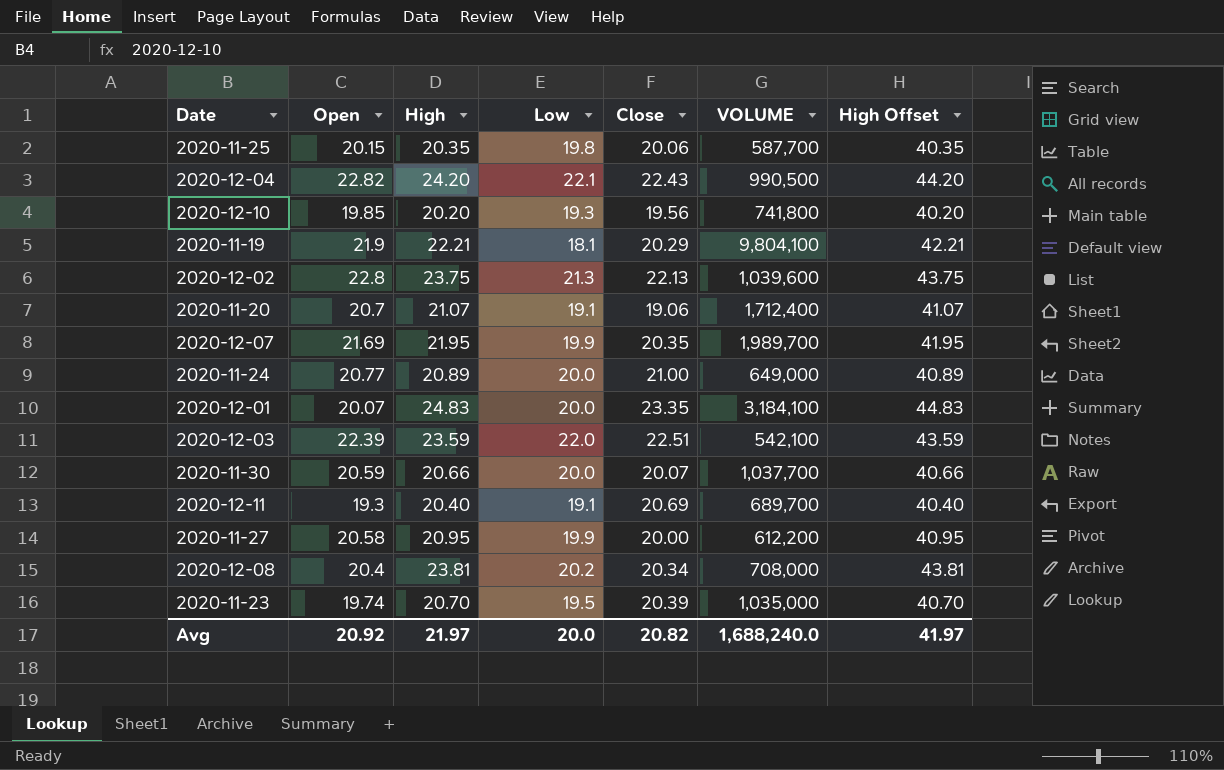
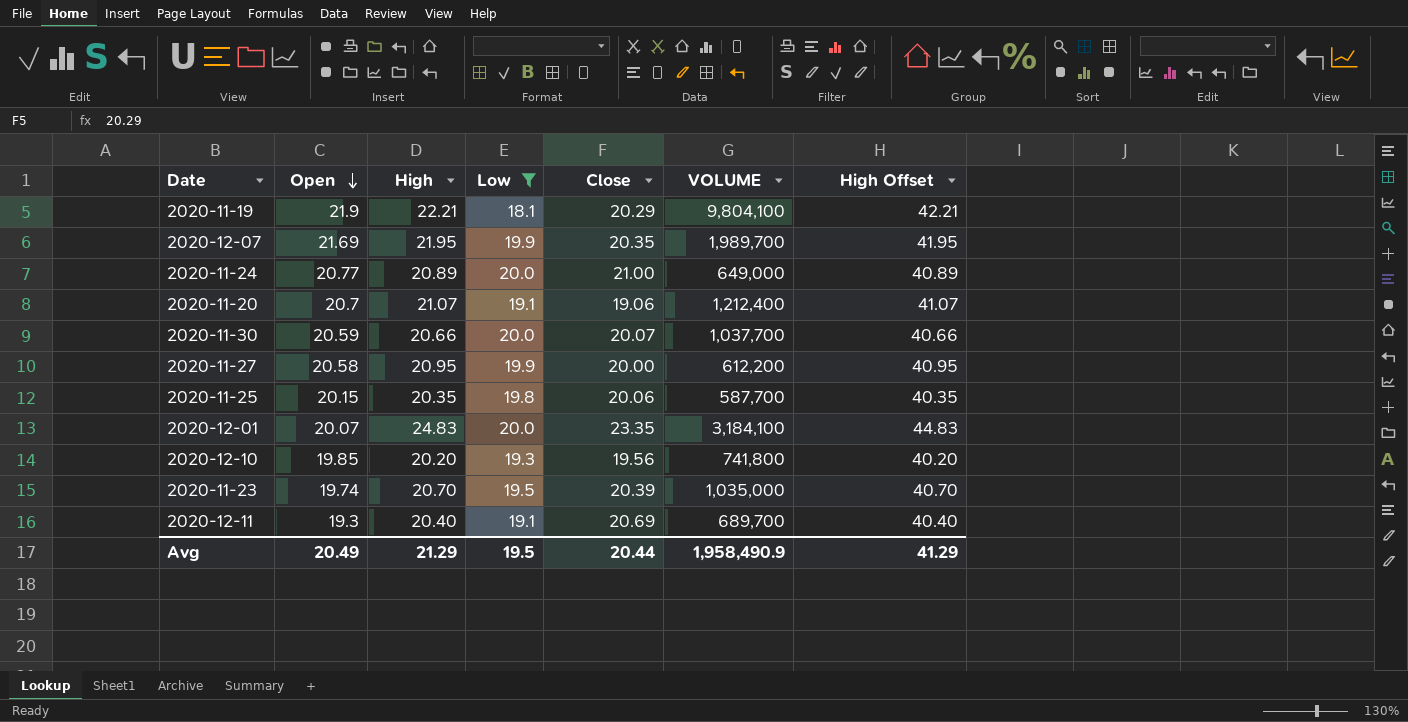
filter: none -> Low <= 20.0
row order: none -> Open descending
2020-11-20 | VOLUME: 1,712,400 -> 1,212,400
Avg | Open: 20.92 -> 20.49
Avg | High: 21.97 -> 21.29
Avg | Low: 20.0 -> 19.5
Avg | Close: 20.82 -> 20.44
Avg | VOLUME: 1,688,240.0 -> 1,958,490.9
Avg | High Offset: 41.97 -> 41.29

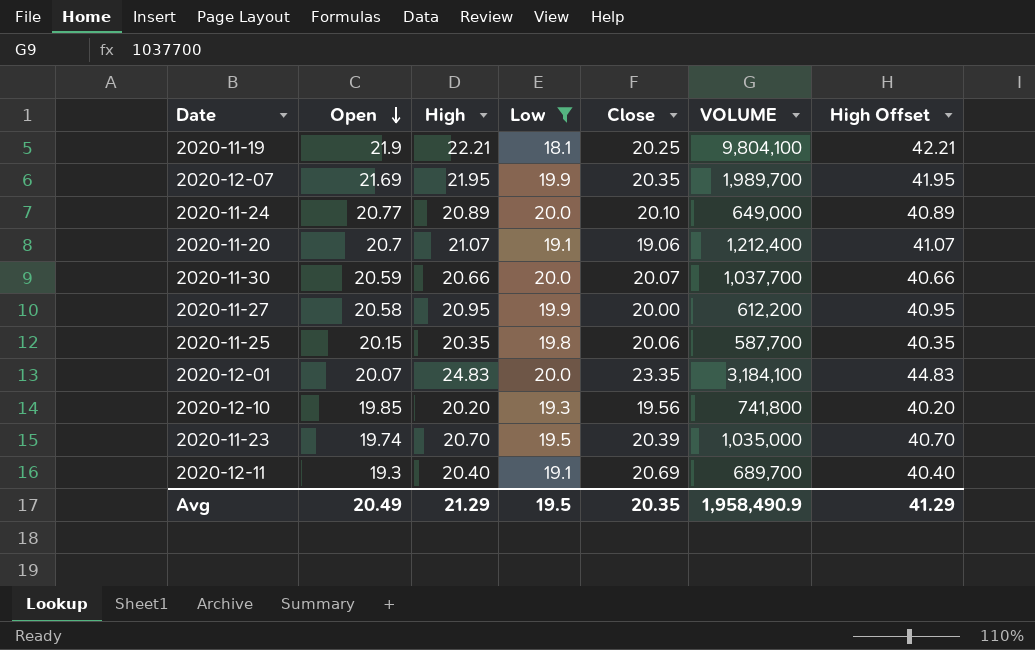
2020-11-19 | Close: 20.29 -> 20.25
2020-11-24 | Close: 21.00 -> 20.10
Avg | Close: 20.44 -> 20.35

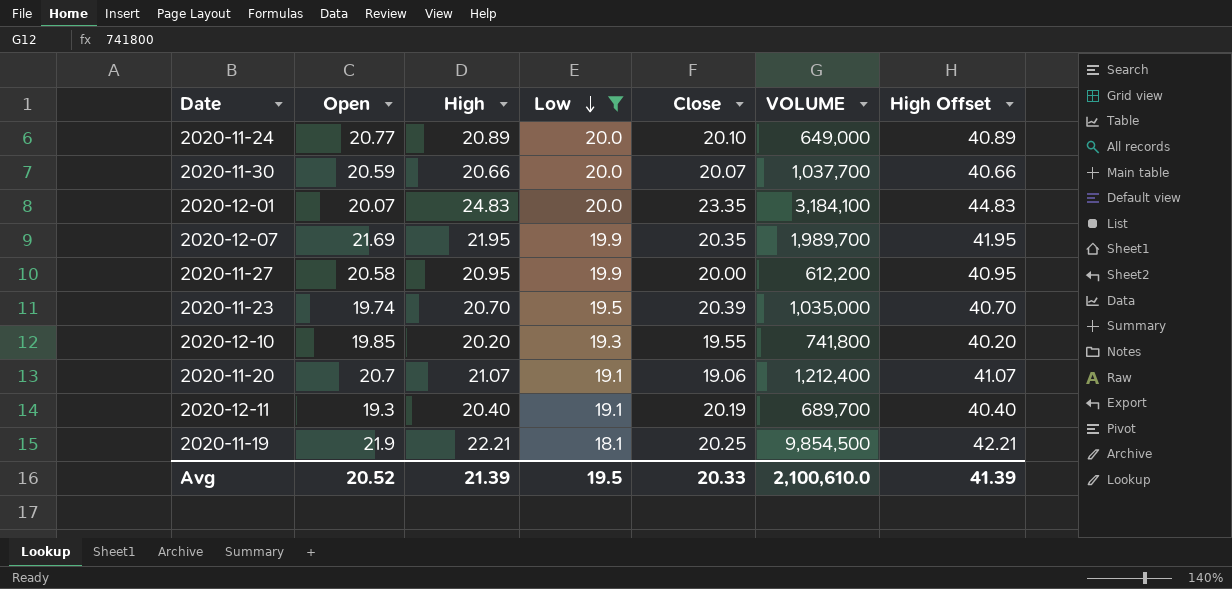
row order: Open descending -> Low descending
row 2020-11-25: 20.15 | 20.35 | 19.8 | 20.06 | 587,700 | 40.35 -> none
2020-12-10 | Close: 19.56 -> 19.55
2020-12-11 | Close: 20.69 -> 20.19
2020-11-19 | VOLUME: 9,804,100 -> 9,854,500
Avg | Open: 20.49 -> 20.52
Avg | High: 21.29 -> 21.39
Avg | Close: 20.35 -> 20.33
Avg | VOLUME: 1,958,490.9 -> 2,100,610.0
Avg | High Offset: 41.29 -> 41.39

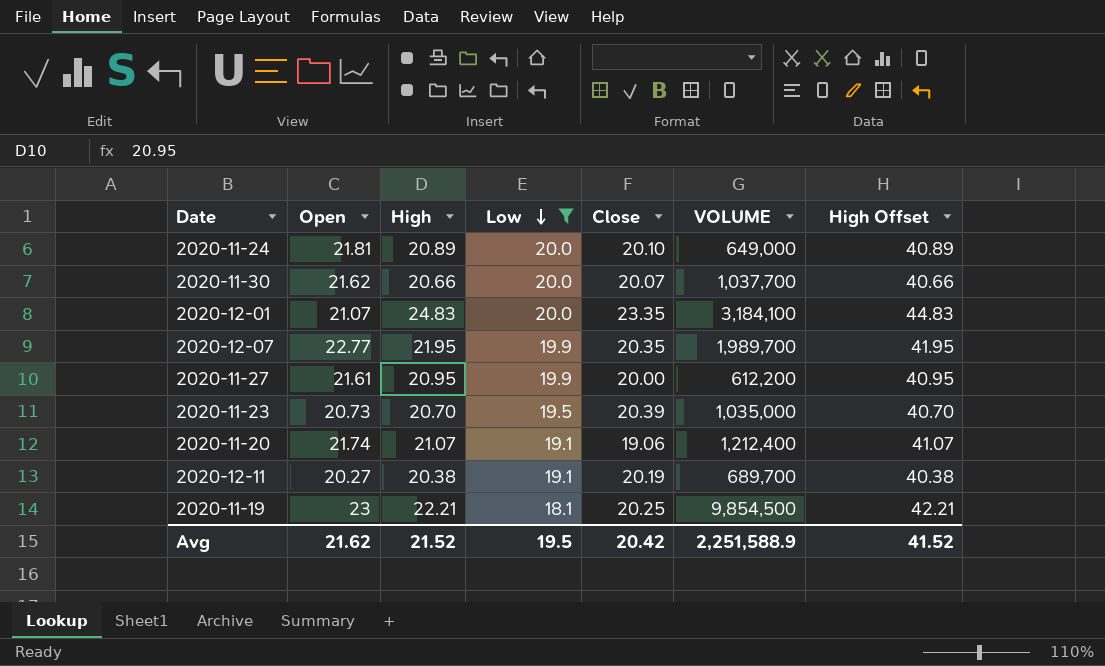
row 2020-12-10: 19.85 | 20.20 | 19.3 | 19.55 | 741,800 | 40.20 -> none
2020-11-24 | Open: 20.77 -> 21.81
2020-11-30 | Open: 20.59 -> 21.62
2020-12-01 | Open: 20.07 -> 21.07
2020-12-07 | Open: 21.69 -> 22.77
2020-11-27 | Open: 20.58 -> 21.61
2020-11-23 | Open: 19.74 -> 20.73
2020-11-20 | Open: 20.7 -> 21.74
2020-12-11 | Open: 19.3 -> 20.27
2020-12-11 | High: 20.40 -> 20.38
2020-12-11 | High Offset: 40.40 -> 40.38
2020-11-19 | Open: 21.9 -> 23
Avg | Open: 20.52 -> 21.62
Avg | High: 21.39 -> 21.52
Avg | Close: 20.33 -> 20.42
Avg | VOLUME: 2,100,610.0 -> 2,251,588.9
Avg | High Offset: 41.39 -> 41.52

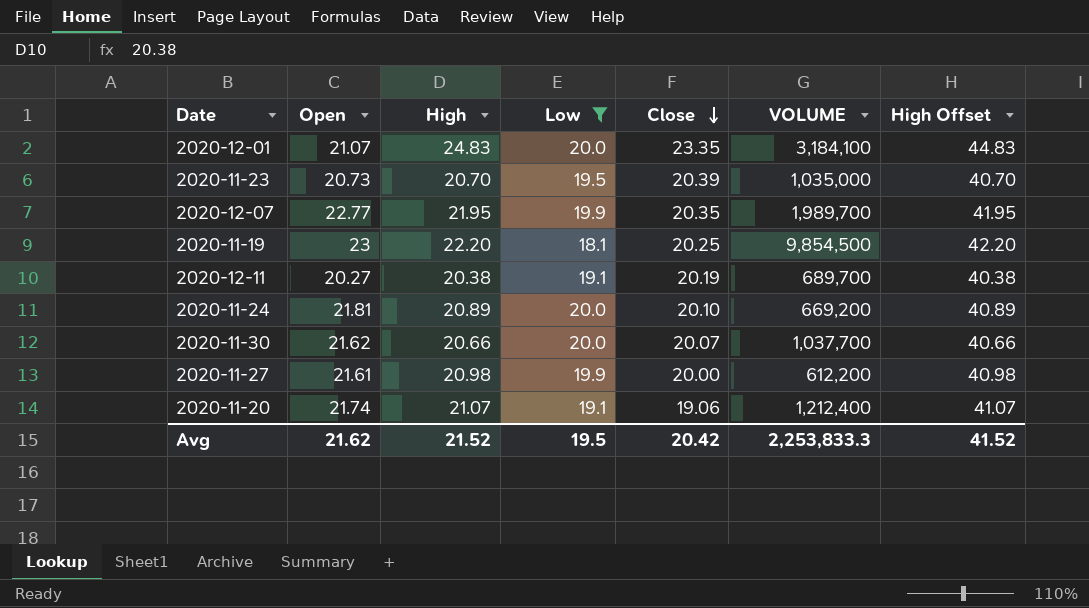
row order: Low descending -> Close descending
2020-11-19 | High: 22.21 -> 22.20
2020-11-19 | High Offset: 42.21 -> 42.20
2020-11-24 | VOLUME: 649,000 -> 669,200
2020-11-27 | High: 20.95 -> 20.98
2020-11-27 | High Offset: 40.95 -> 40.98
Avg | VOLUME: 2,251,588.9 -> 2,253,833.3

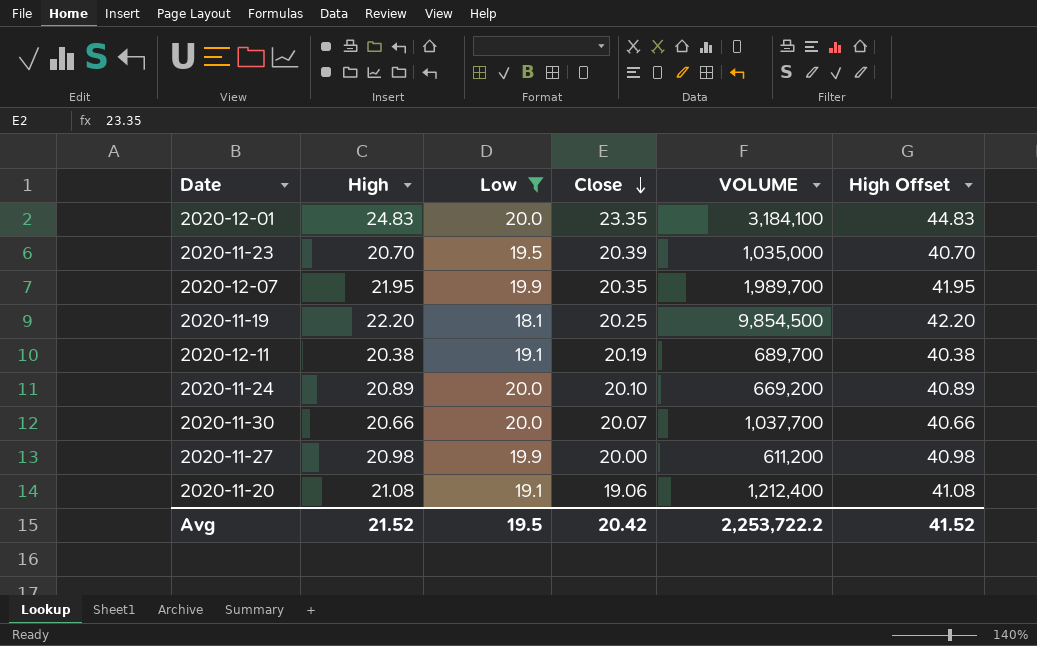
column Open | position: 2 -> none
2020-11-27 | VOLUME: 612,200 -> 611,200
2020-11-20 | High: 21.07 -> 21.08
2020-11-20 | High Offset: 41.07 -> 41.08
Avg | VOLUME: 2,253,833.3 -> 2,253,722.2

